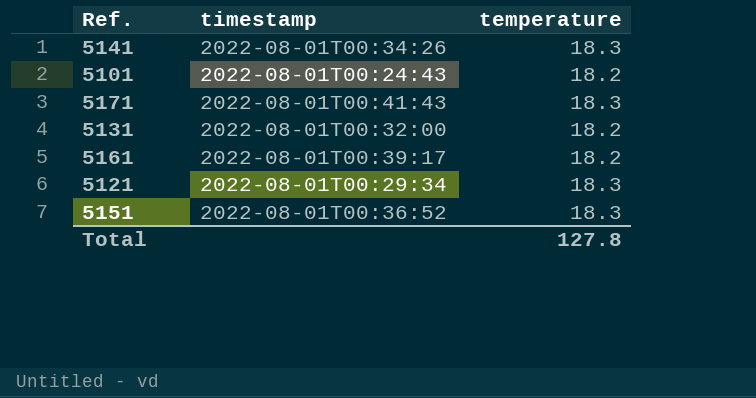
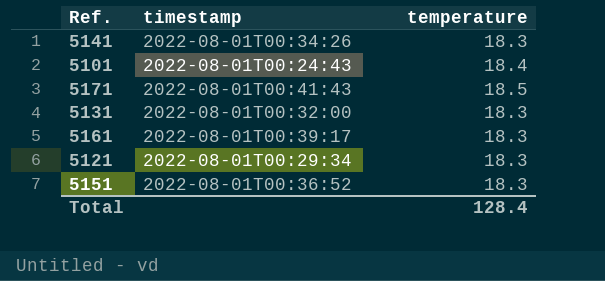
5101 | temperature: 18.2 -> 18.4
5171 | temperature: 18.3 -> 18.5
5131 | temperature: 18.2 -> 18.3
5161 | temperature: 18.2 -> 18.3
Total | temperature: 127.8 -> 128.4

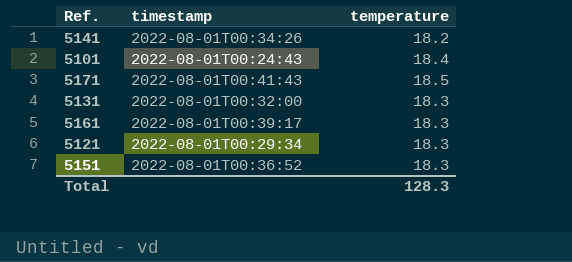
5141 | temperature: 18.3 -> 18.2
Total | temperature: 128.4 -> 128.3

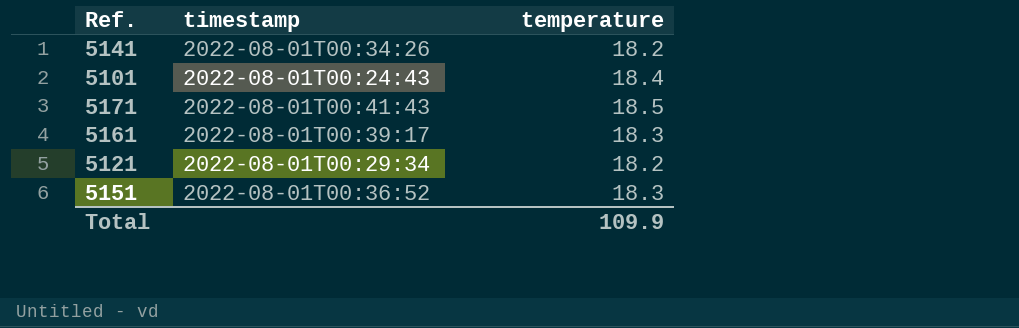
row 5131: 2022-08-01T00:32:00 | 18.3 -> none
5121 | temperature: 18.3 -> 18.2
Total | temperature: 128.3 -> 109.9

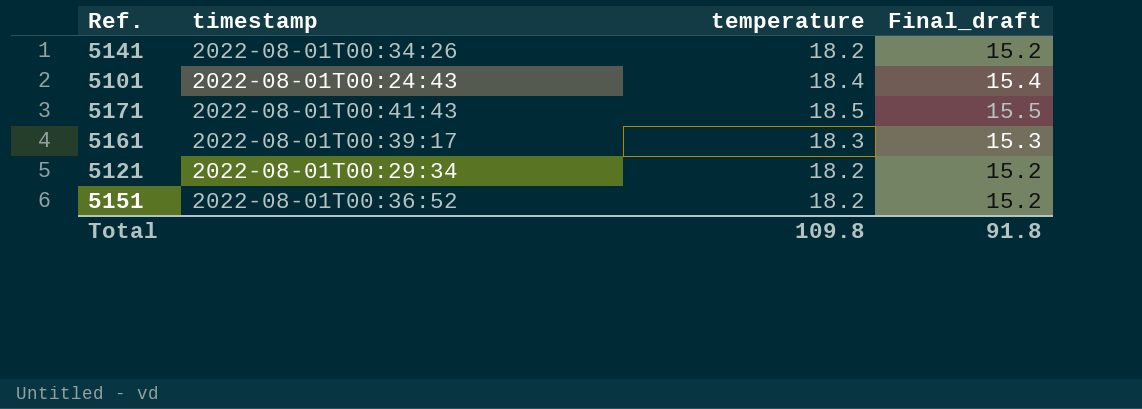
column Final_draft | formula: none -> [temperature] - 3
5151 | temperature: 18.3 -> 18.2
Total | temperature: 109.9 -> 109.8

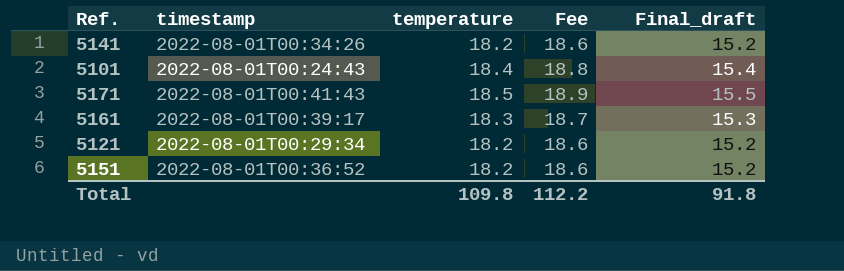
column Fee | formula: none -> [temperature] * 1.02

